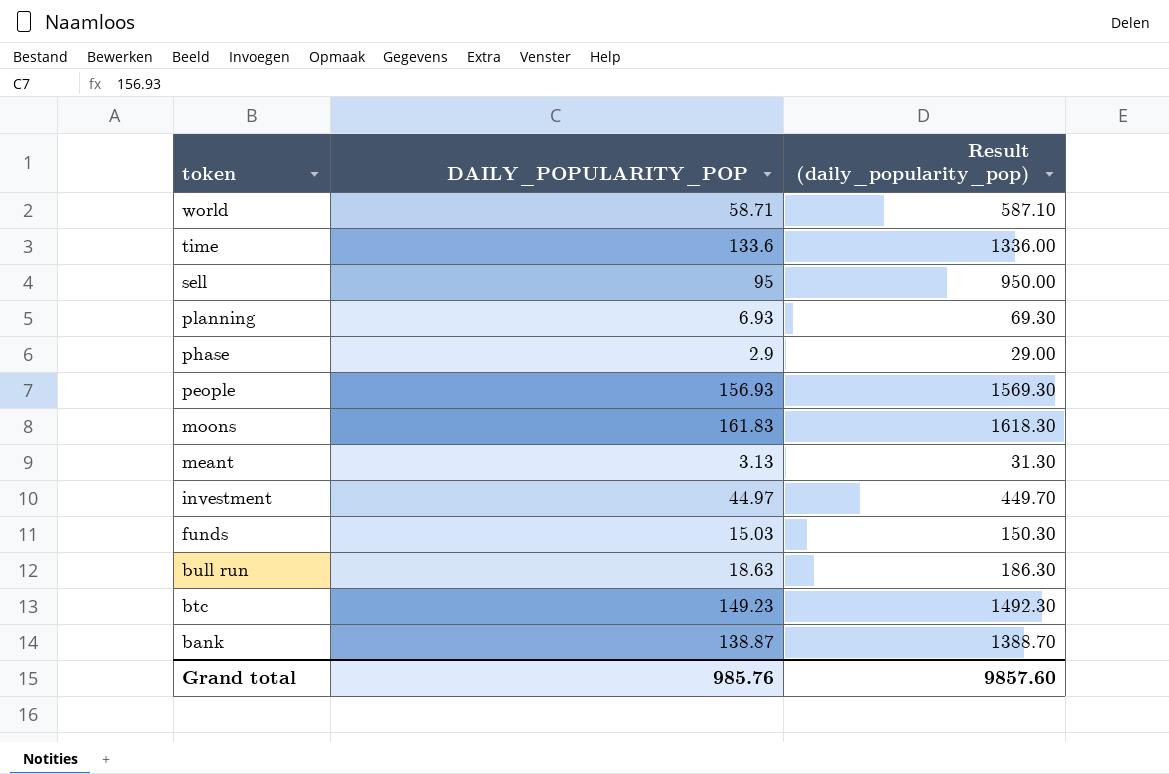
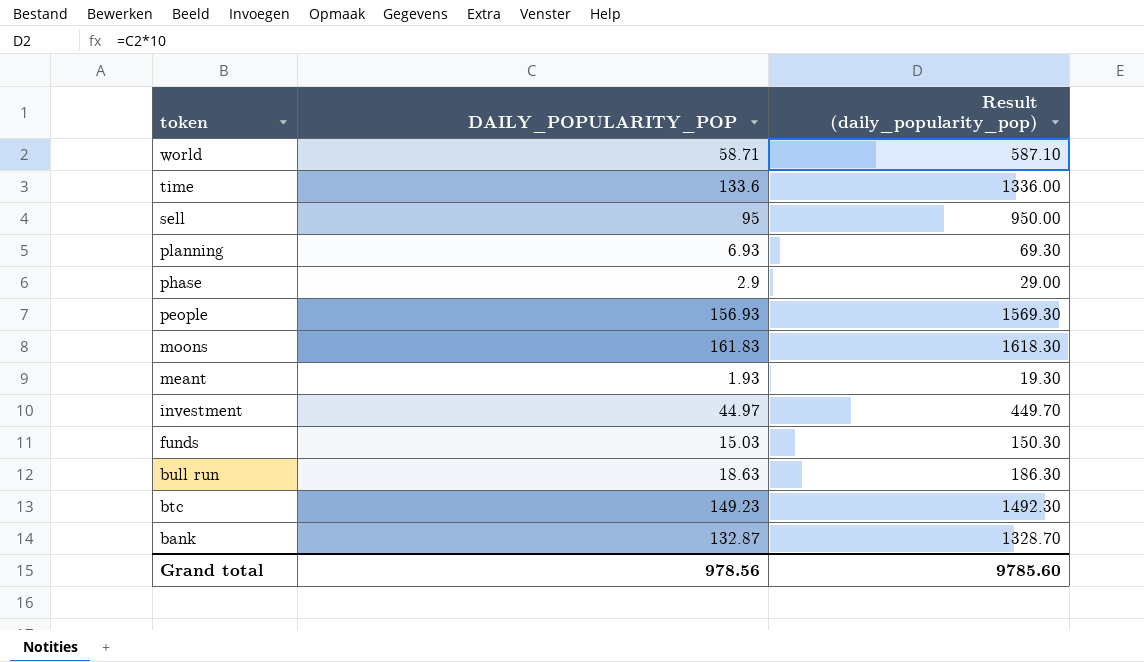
meant | DAILY_POPULARITY_POP: 3.13 -> 1.93
meant | Result (daily_popularity_pop): 31.30 -> 19.30
bank | DAILY_POPULARITY_POP: 138.87 -> 132.87
bank | Result (daily_popularity_pop): 1388.70 -> 1328.70
Grand total | DAILY_POPULARITY_POP: 985.76 -> 978.56
Grand total | Result (daily_popularity_pop): 9857.60 -> 9785.60

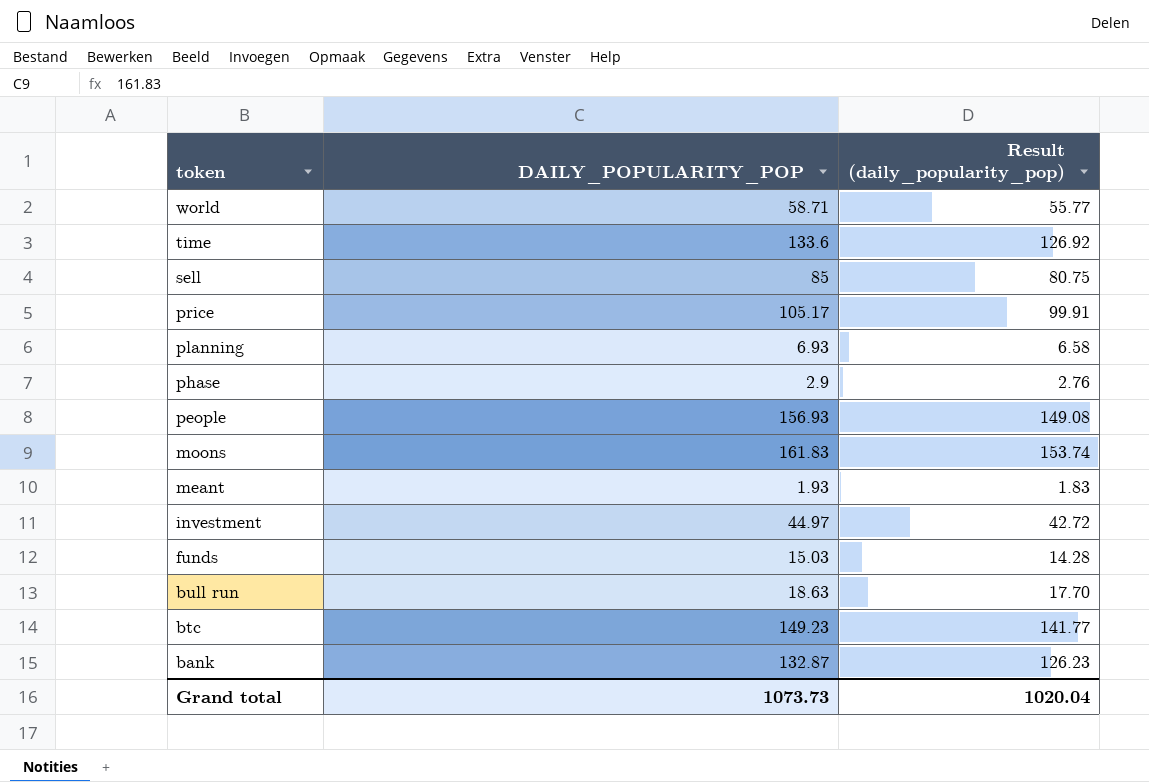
column Result (daily_popularity_pop) | formula: [DAILY_POPULARITY_POP] * 10 -> [DAILY_POPULARITY_POP] * 0.95
sell | DAILY_POPULARITY_POP: 95 -> 85
row price: none -> 105.17 | 99.91
Grand total | DAILY_POPULARITY_POP: 978.56 -> 1073.73
Grand total | Result (daily_popularity_pop): 9785.60 -> 1020.04

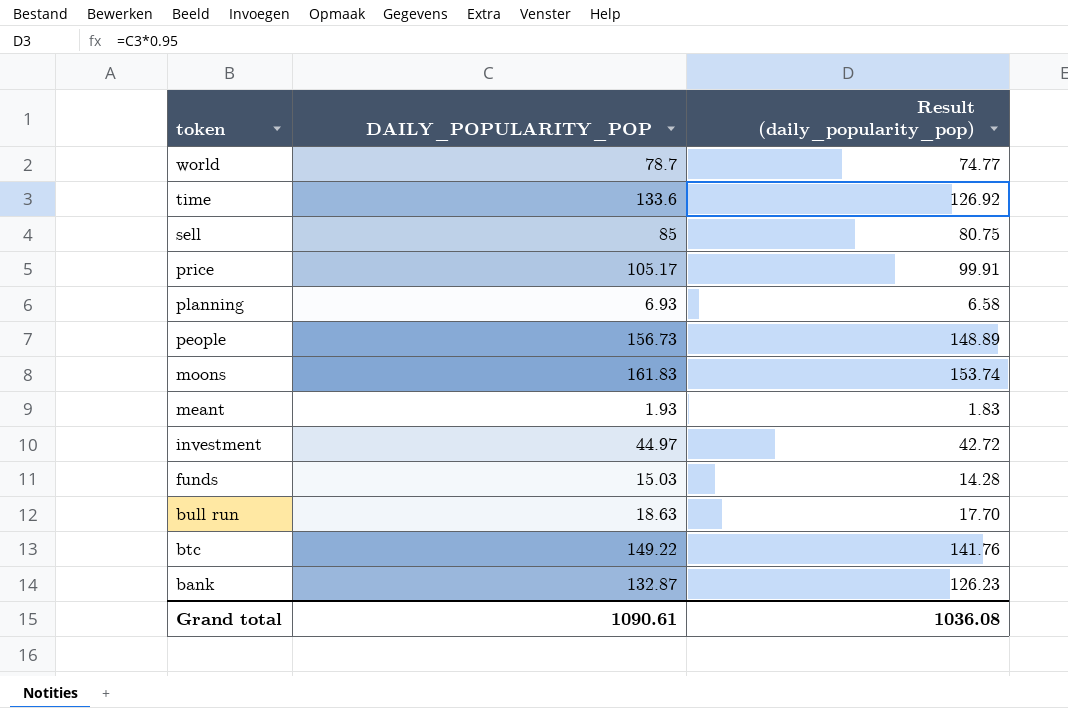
row phase: 2.9 | 2.76 -> none
world | DAILY_POPULARITY_POP: 58.71 -> 78.7
world | Result (daily_popularity_pop): 55.77 -> 74.77
people | DAILY_POPULARITY_POP: 156.93 -> 156.73
people | Result (daily_popularity_pop): 149.08 -> 148.89
btc | DAILY_POPULARITY_POP: 149.23 -> 149.22
btc | Result (daily_popularity_pop): 141.77 -> 141.76
Grand total | DAILY_POPULARITY_POP: 1073.73 -> 1090.61
Grand total | Result (daily_popularity_pop): 1020.04 -> 1036.08

